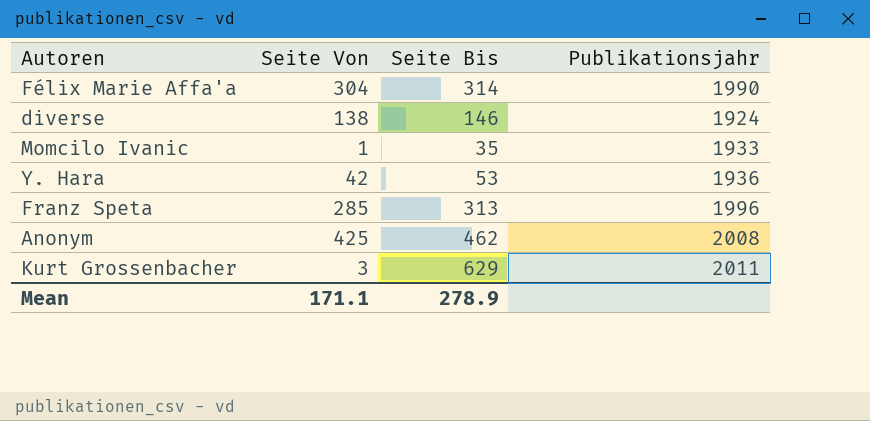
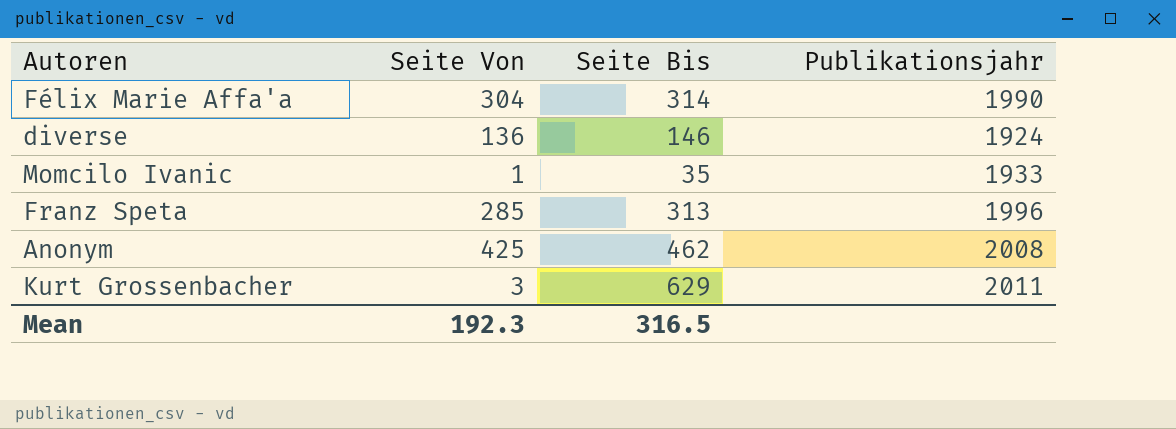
row Y. Hara: 42 | 53 | 1936 -> none
diverse | Seite Von: 138 -> 136
Mean | Seite Von: 171.1 -> 192.3
Mean | Seite Bis: 278.9 -> 316.5

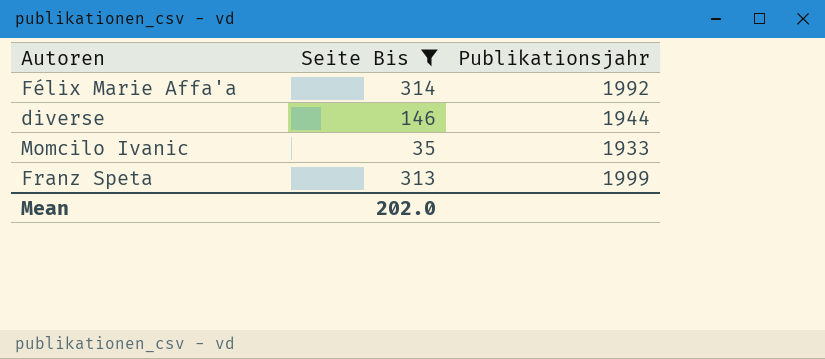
filter: none -> Seite Bis <= 314
column Seite Von | position: 2 -> none
Félix Marie Affa'a | Publikationsjahr: 1990 -> 1992
diverse | Publikationsjahr: 1924 -> 1944
Franz Speta | Publikationsjahr: 1996 -> 1999
Mean | Seite Bis: 316.5 -> 202.0

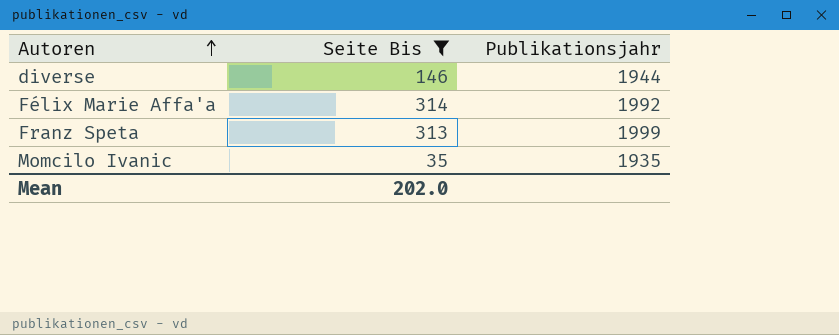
row order: none -> Autoren ascending
Momcilo Ivanic | Publikationsjahr: 1933 -> 1935

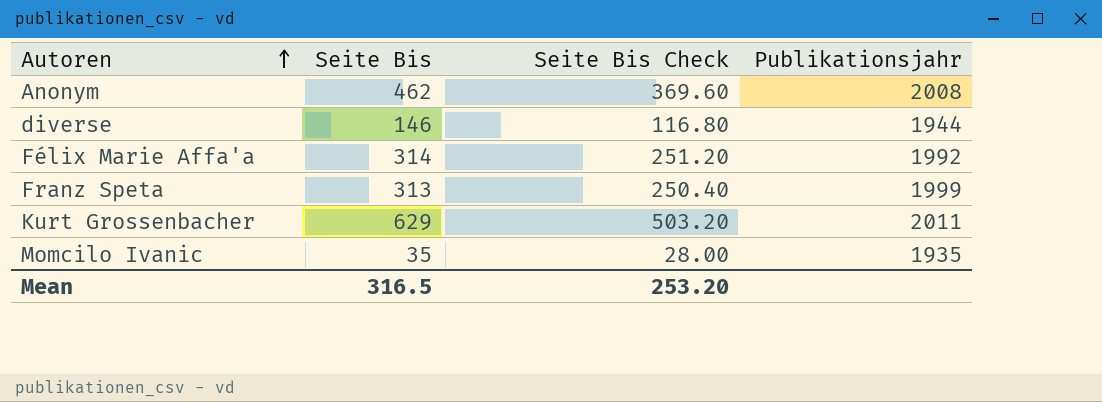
filter: Seite Bis <= 314 -> none
column Seite Bis Check | formula: none -> [Seite Bis] * 0.8
Mean | Seite Bis: 202.0 -> 316.5

